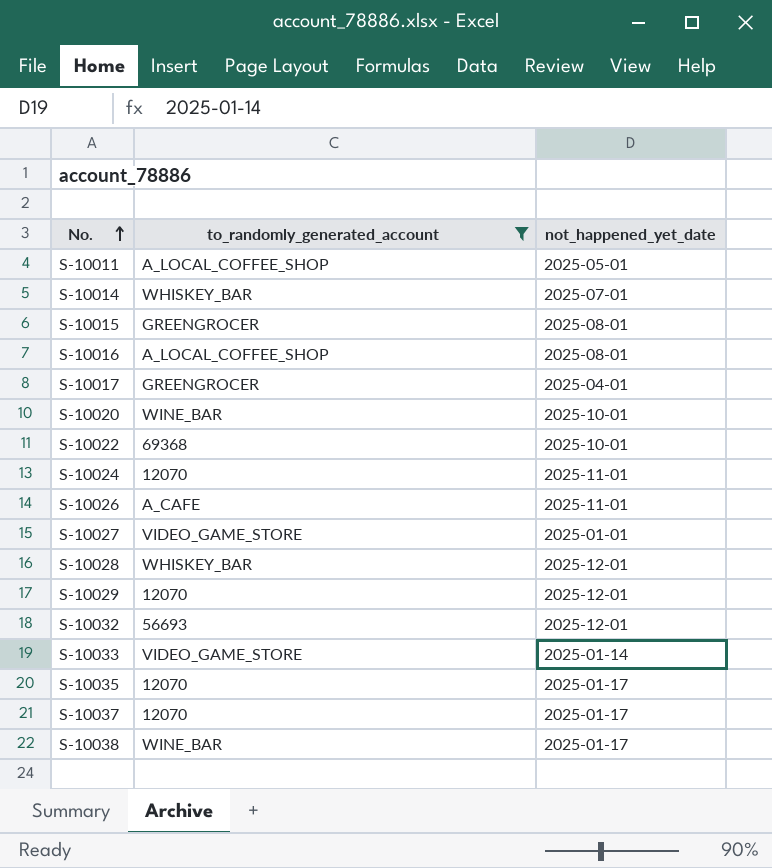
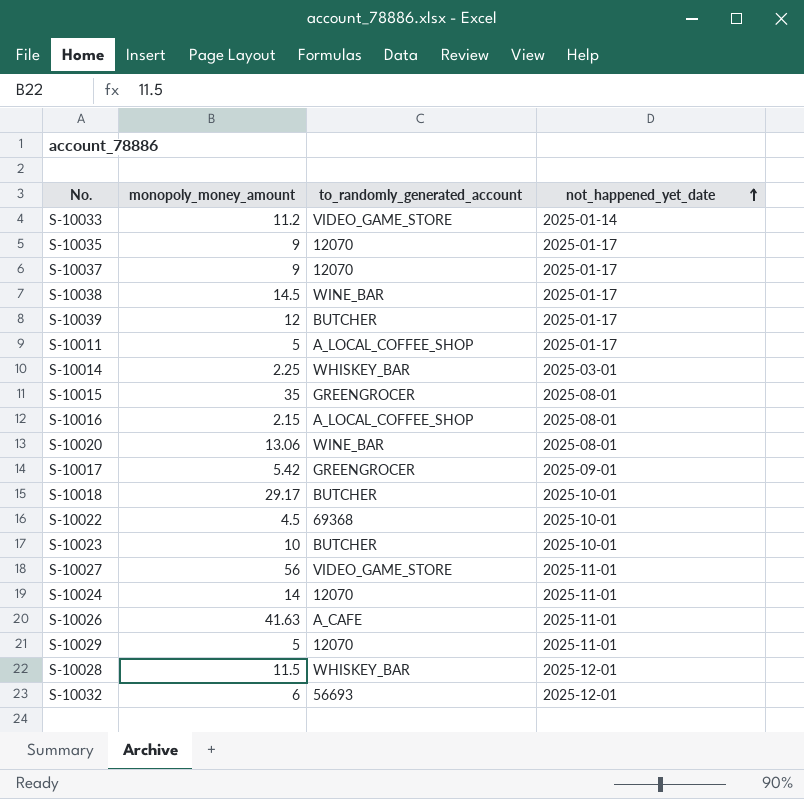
filter: to_randomly_generated_account != BUTCHER -> none
row order: No. ascending -> not_happened_yet_date ascending
column monopoly_money_amount | position: none -> 2
S-10011 | not_happened_yet_date: 2025-05-01 -> 2025-01-17
S-10014 | not_happened_yet_date: 2025-07-01 -> 2025-03-01
S-10020 | not_happened_yet_date: 2025-10-01 -> 2025-08-01
S-10017 | not_happened_yet_date: 2025-04-01 -> 2025-09-01
S-10027 | not_happened_yet_date: 2025-01-01 -> 2025-11-01
S-10029 | not_happened_yet_date: 2025-12-01 -> 2025-11-01

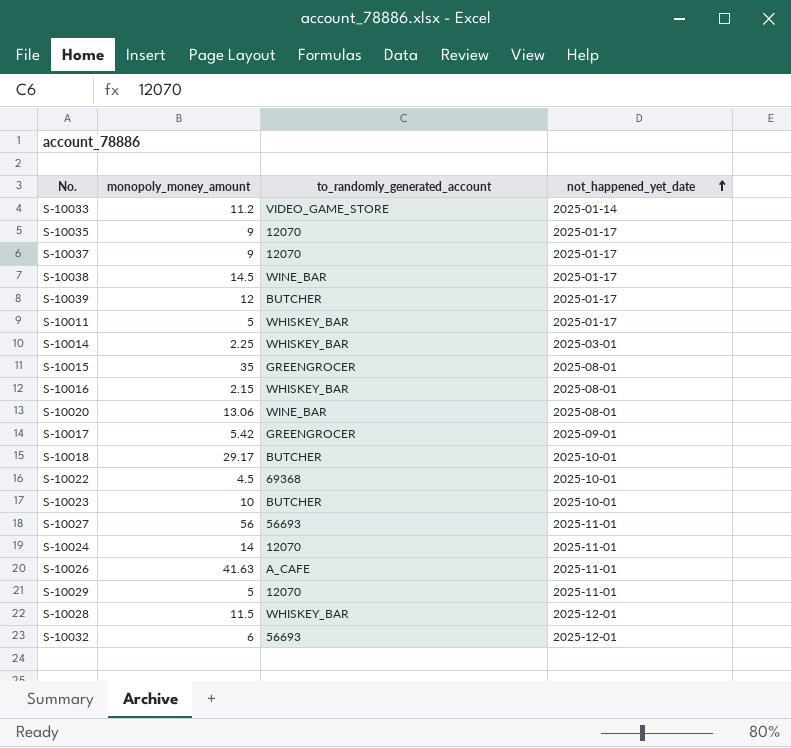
S-10011 | to_randomly_generated_account: A_LOCAL_COFFEE_SHOP -> WHISKEY_BAR
S-10016 | to_randomly_generated_account: A_LOCAL_COFFEE_SHOP -> WHISKEY_BAR
S-10027 | to_randomly_generated_account: VIDEO_GAME_STORE -> 56693

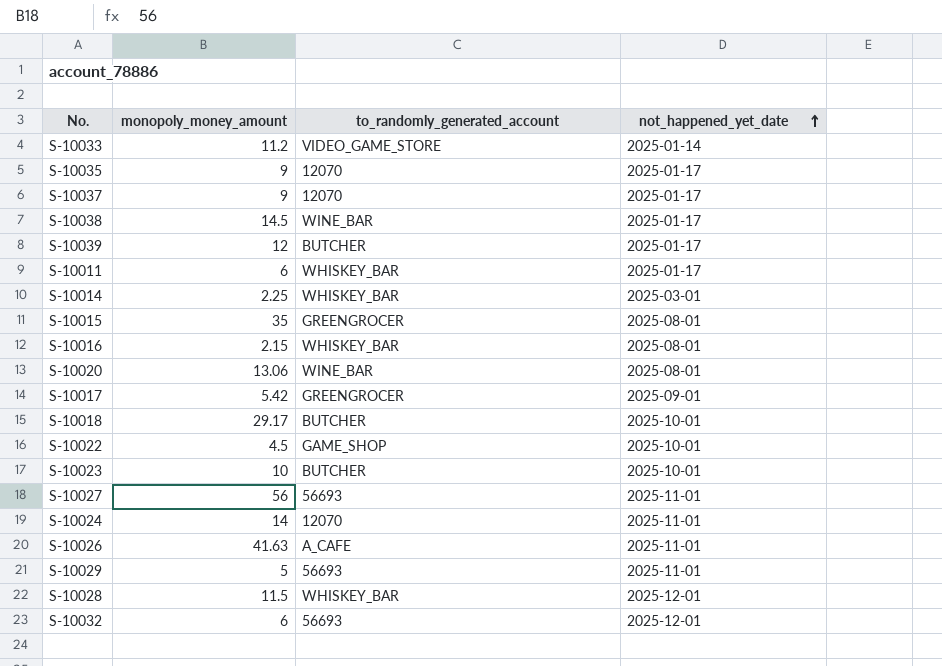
S-10011 | monopoly_money_amount: 5 -> 6
S-10022 | to_randomly_generated_account: 69368 -> GAME_SHOP
S-10029 | to_randomly_generated_account: 12070 -> 56693

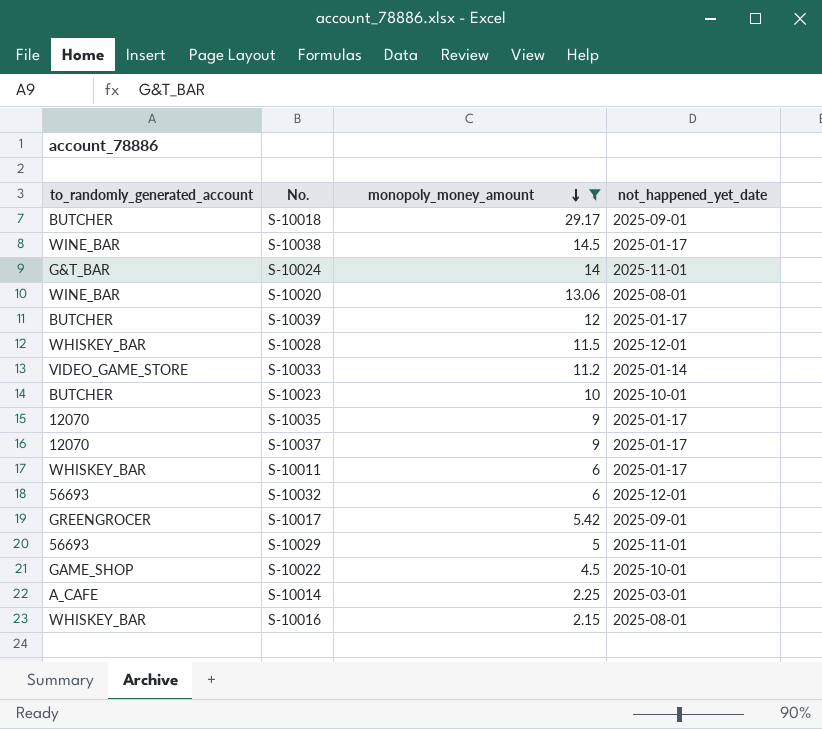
filter: none -> monopoly_money_amount <= 29.17
row order: not_happened_yet_date ascending -> monopoly_money_amount descending
column to_randomly_generated_account | position: 3 -> 1
S-10018 | not_happened_yet_date: 2025-10-01 -> 2025-09-01
S-10024 | to_randomly_generated_account: 12070 -> G&T_BAR
S-10014 | to_randomly_generated_account: WHISKEY_BAR -> A_CAFE

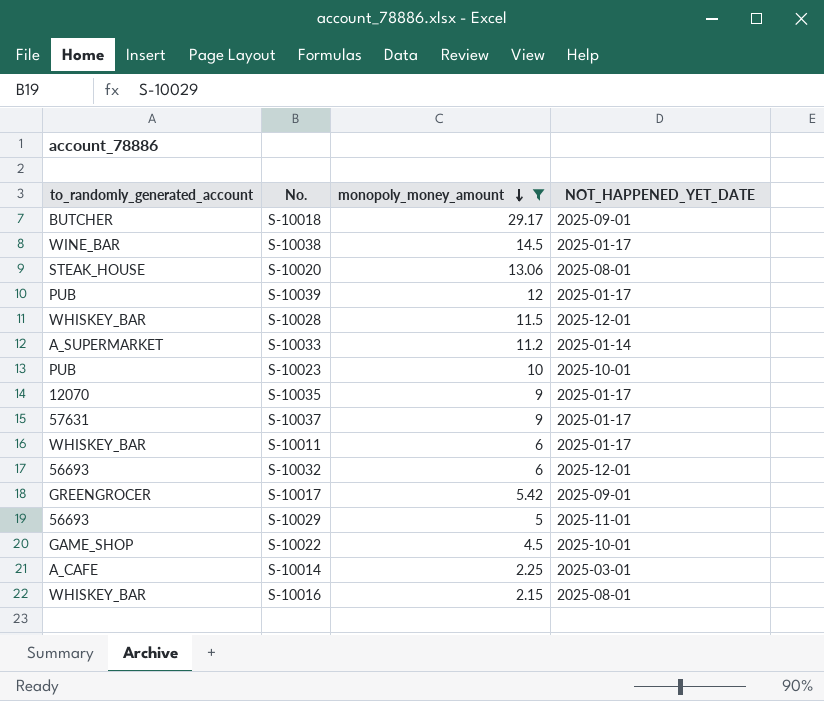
column name: not_happened_yet_date -> NOT_HAPPENED_YET_DATE
row S-10024: G&T_BAR | 14 | 2025-11-01 -> none
S-10020 | to_randomly_generated_account: WINE_BAR -> STEAK_HOUSE
S-10039 | to_randomly_generated_account: BUTCHER -> PUB
S-10033 | to_randomly_generated_account: VIDEO_GAME_STORE -> A_SUPERMARKET
S-10023 | to_randomly_generated_account: BUTCHER -> PUB
S-10037 | to_randomly_generated_account: 12070 -> 57631

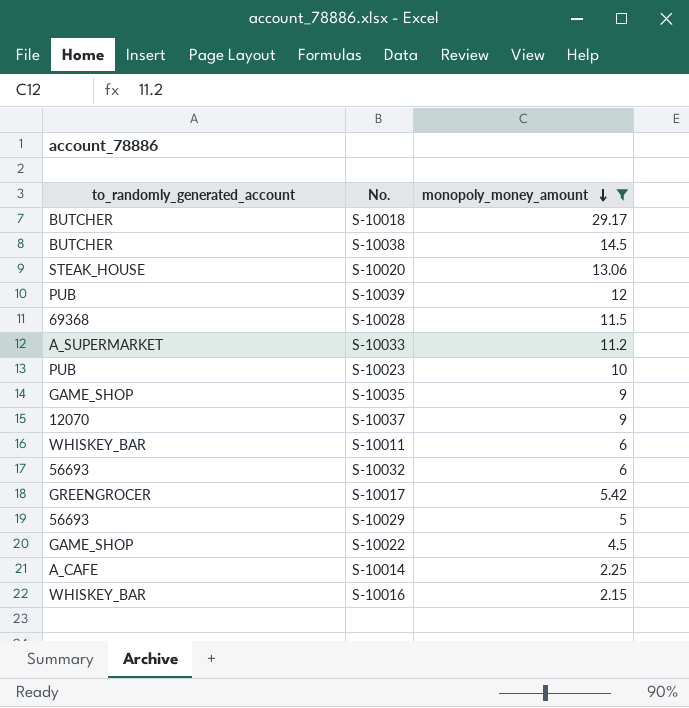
column NOT_HAPPENED_YET_DATE | position: 4 -> none
S-10038 | to_randomly_generated_account: WINE_BAR -> BUTCHER
S-10028 | to_randomly_generated_account: WHISKEY_BAR -> 69368
S-10035 | to_randomly_generated_account: 12070 -> GAME_SHOP
S-10037 | to_randomly_generated_account: 57631 -> 12070

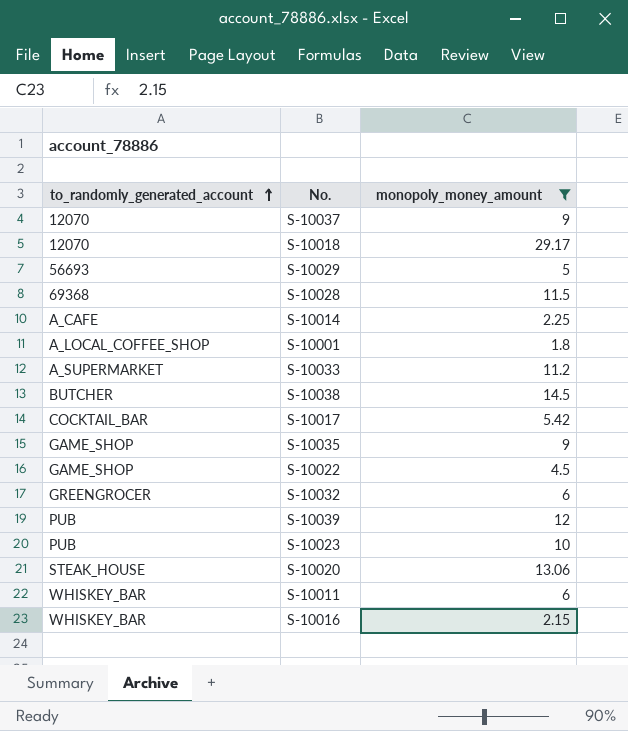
row order: monopoly_money_amount descending -> to_randomly_generated_account ascending
S-10018 | to_randomly_generated_account: BUTCHER -> 12070
row S-10001: none -> A_LOCAL_COFFEE_SHOP | 1.8
S-10017 | to_randomly_generated_account: GREENGROCER -> COCKTAIL_BAR
S-10032 | to_randomly_generated_account: 56693 -> GREENGROCER

